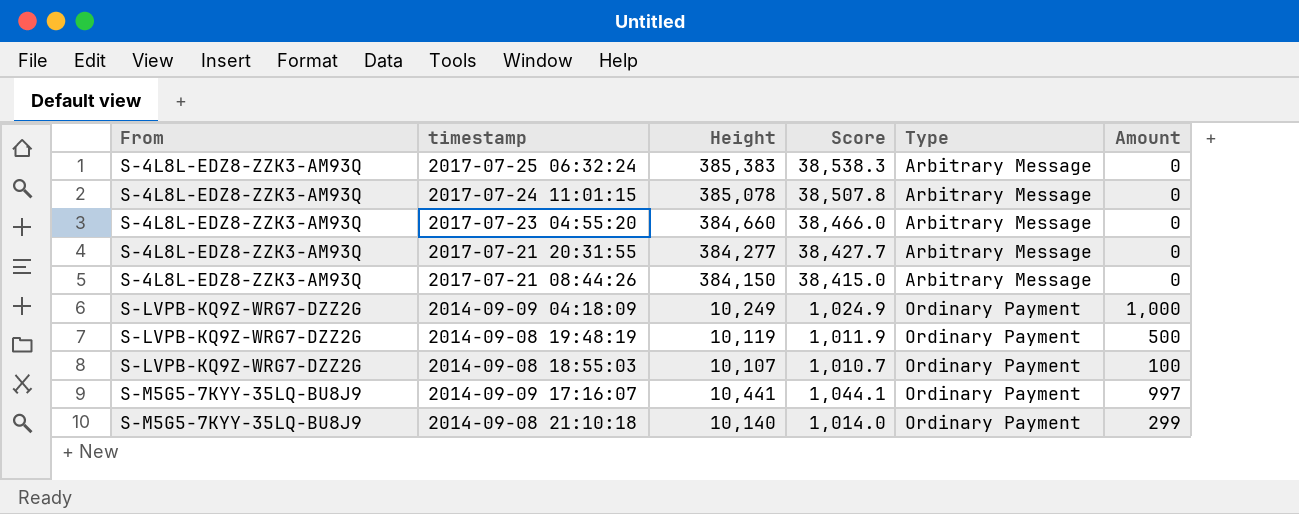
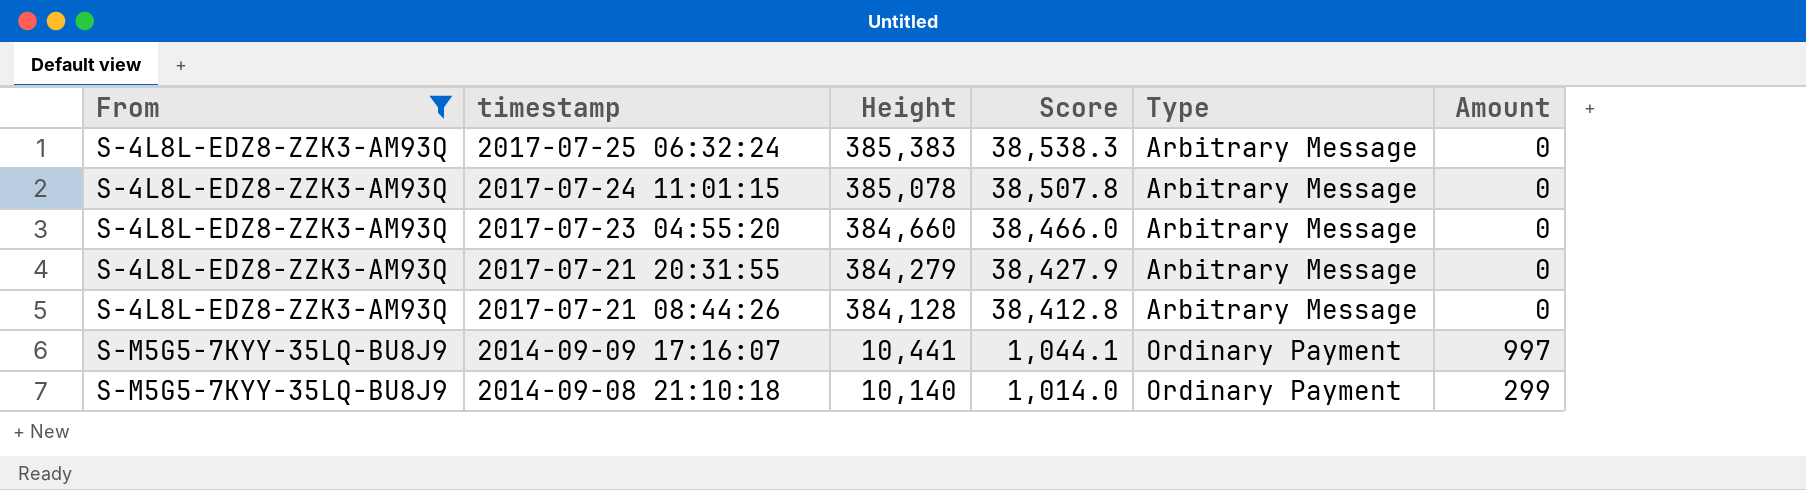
filter: none -> From != S-LVPB-KQ9Z-WRG7-DZZ2G
2017-07-21 20:31:55 | Height: 384,277 -> 384,279
2017-07-21 20:31:55 | Score: 38,427.7 -> 38,427.9
2017-07-21 08:44:26 | Height: 384,150 -> 384,128
2017-07-21 08:44:26 | Score: 38,415.0 -> 38,412.8

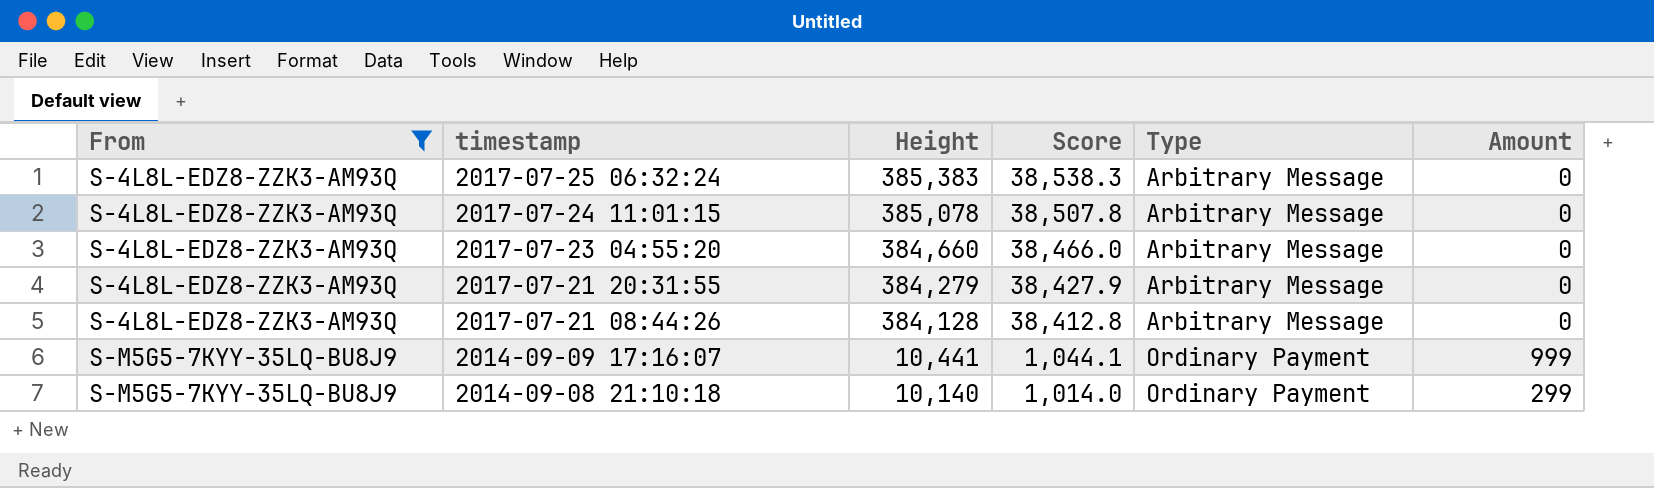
2014-09-09 17:16:07 | Amount: 997 -> 999

